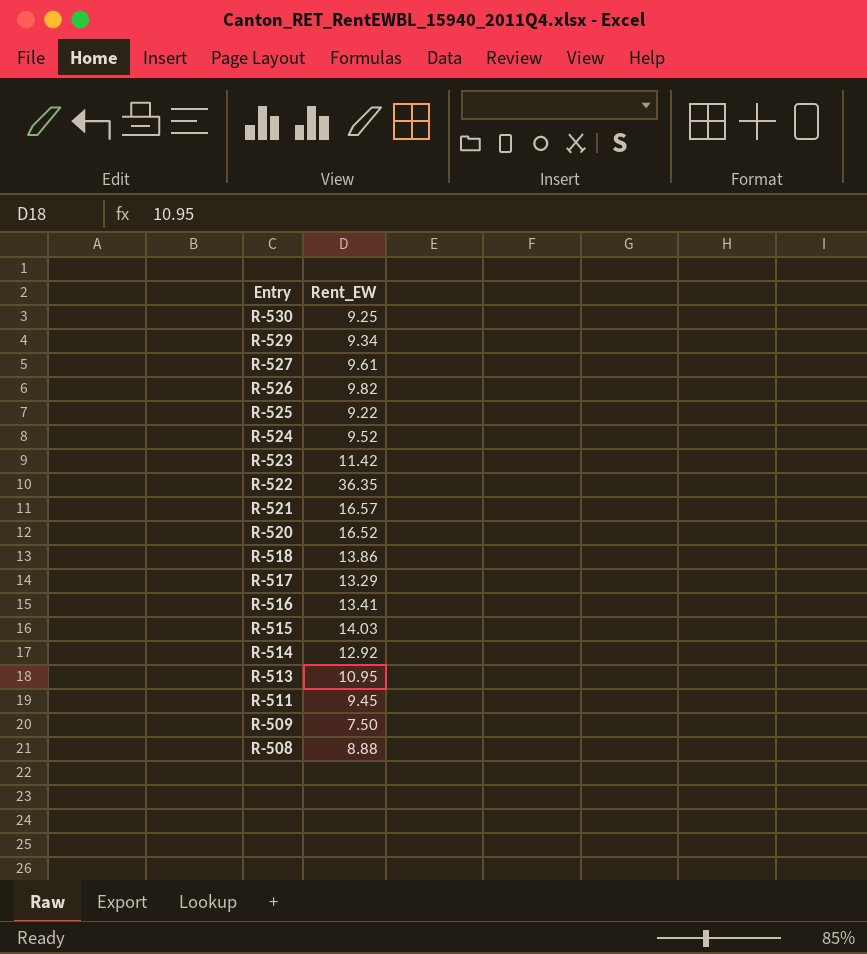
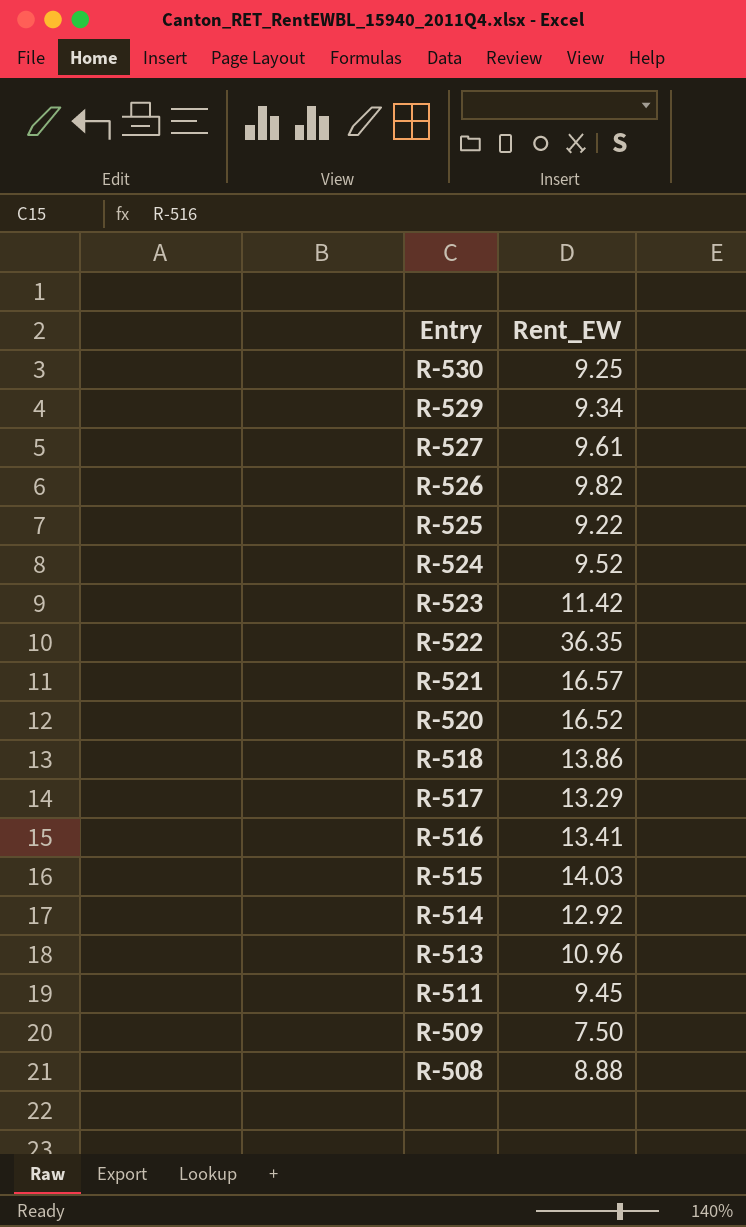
R-513 | Rent_EW: 10.95 -> 10.96

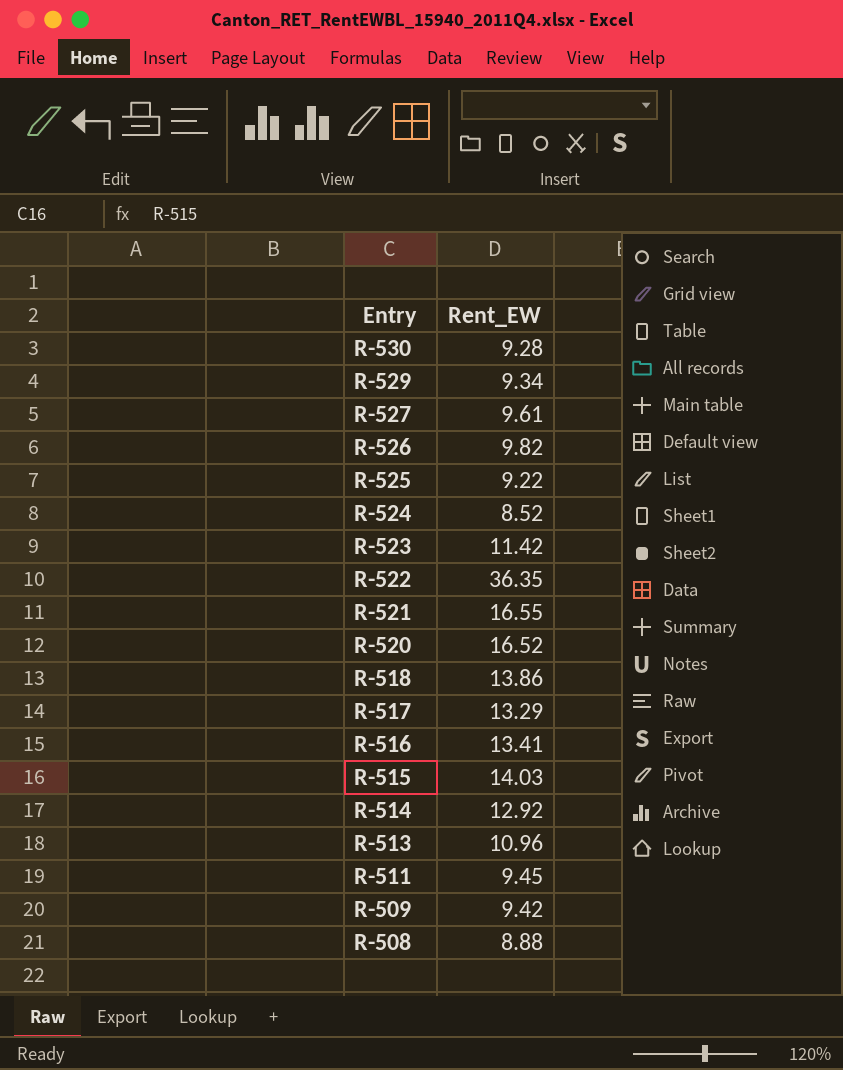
R-530 | Rent_EW: 9.25 -> 9.28
R-524 | Rent_EW: 9.52 -> 8.52
R-521 | Rent_EW: 16.57 -> 16.55
R-509 | Rent_EW: 7.50 -> 9.42

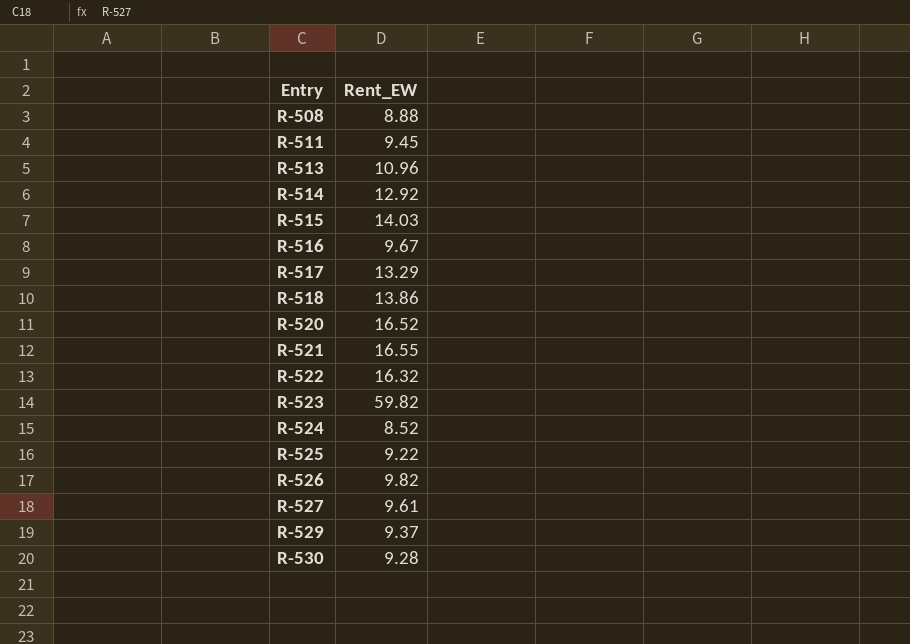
row order: Entry descending -> Entry ascending
row R-509: 9.42 -> none
R-516 | Rent_EW: 13.41 -> 9.67
R-522 | Rent_EW: 36.35 -> 16.32
R-523 | Rent_EW: 11.42 -> 59.82
R-529 | Rent_EW: 9.34 -> 9.37

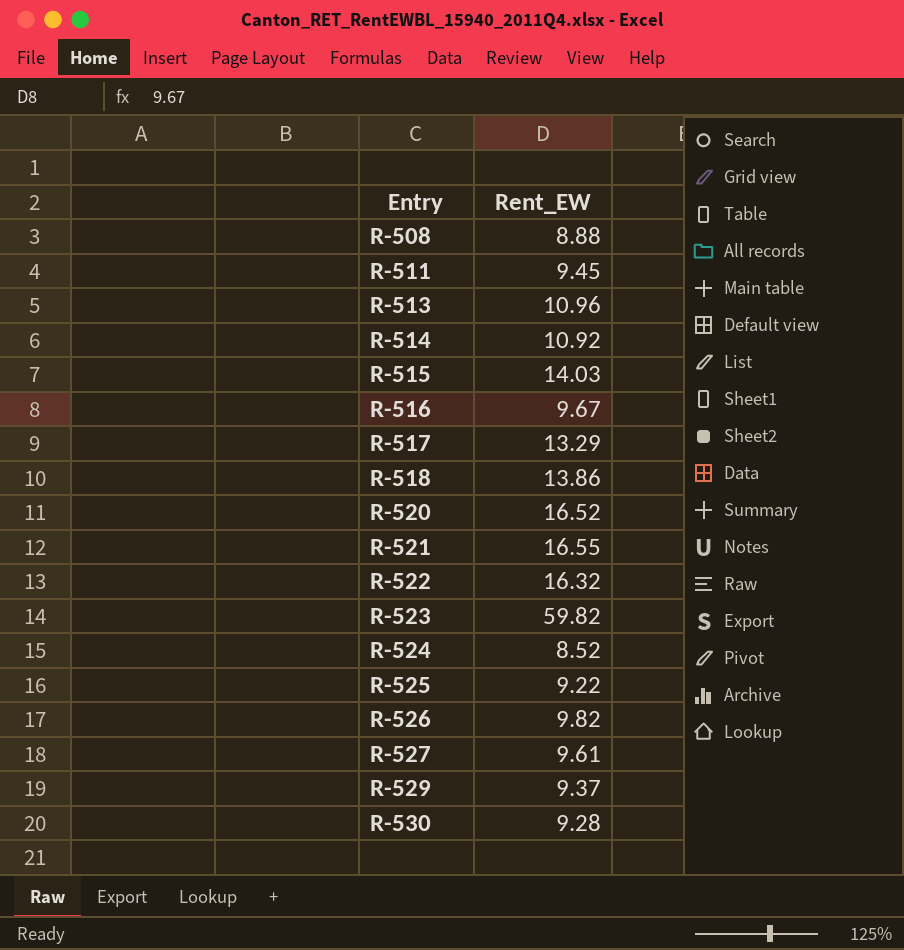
R-514 | Rent_EW: 12.92 -> 10.92

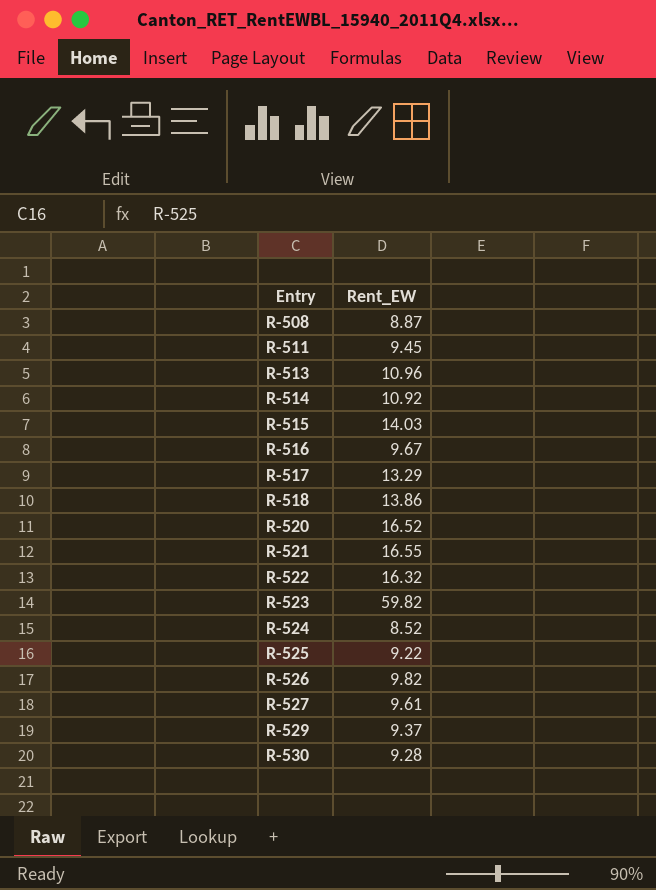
R-508 | Rent_EW: 8.88 -> 8.87

